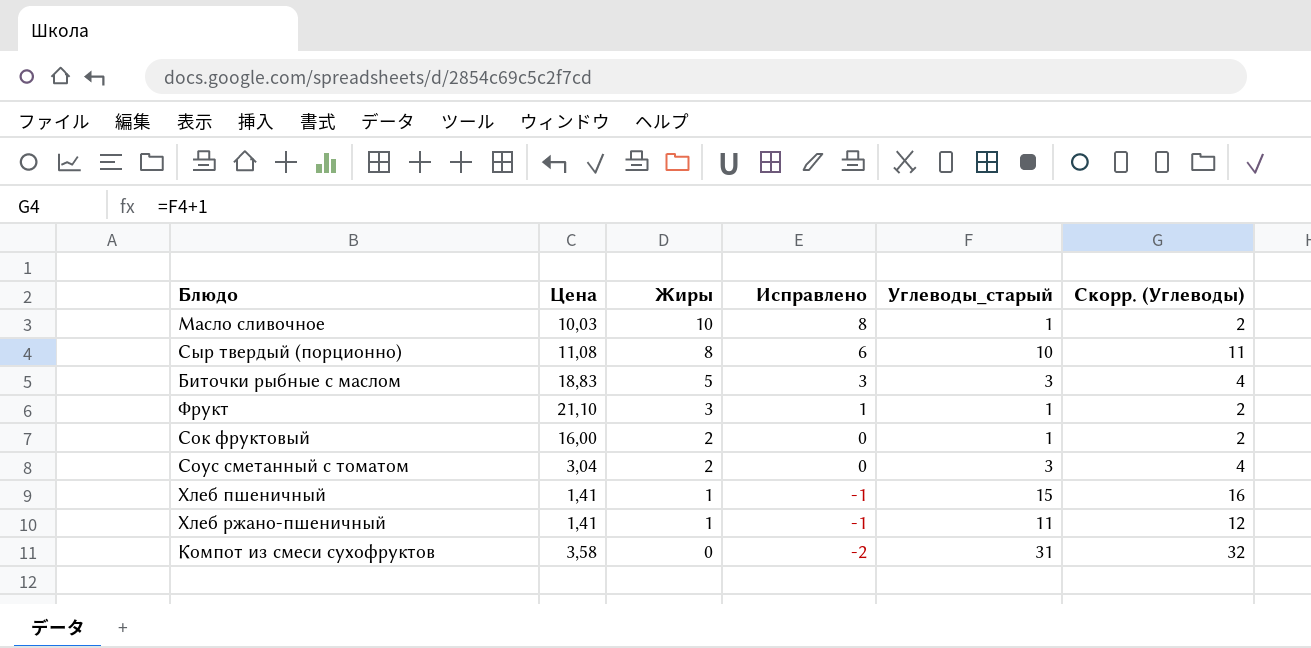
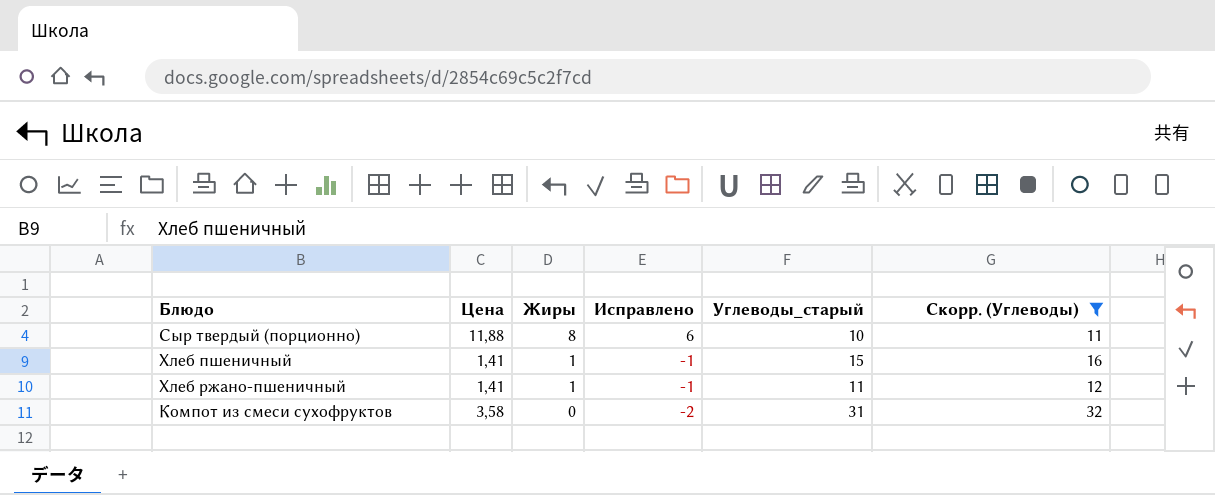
filter: none -> Скорр. (Углеводы) >= 11
Сыр твердый (порционно) | Цена: 11,08 -> 11,88

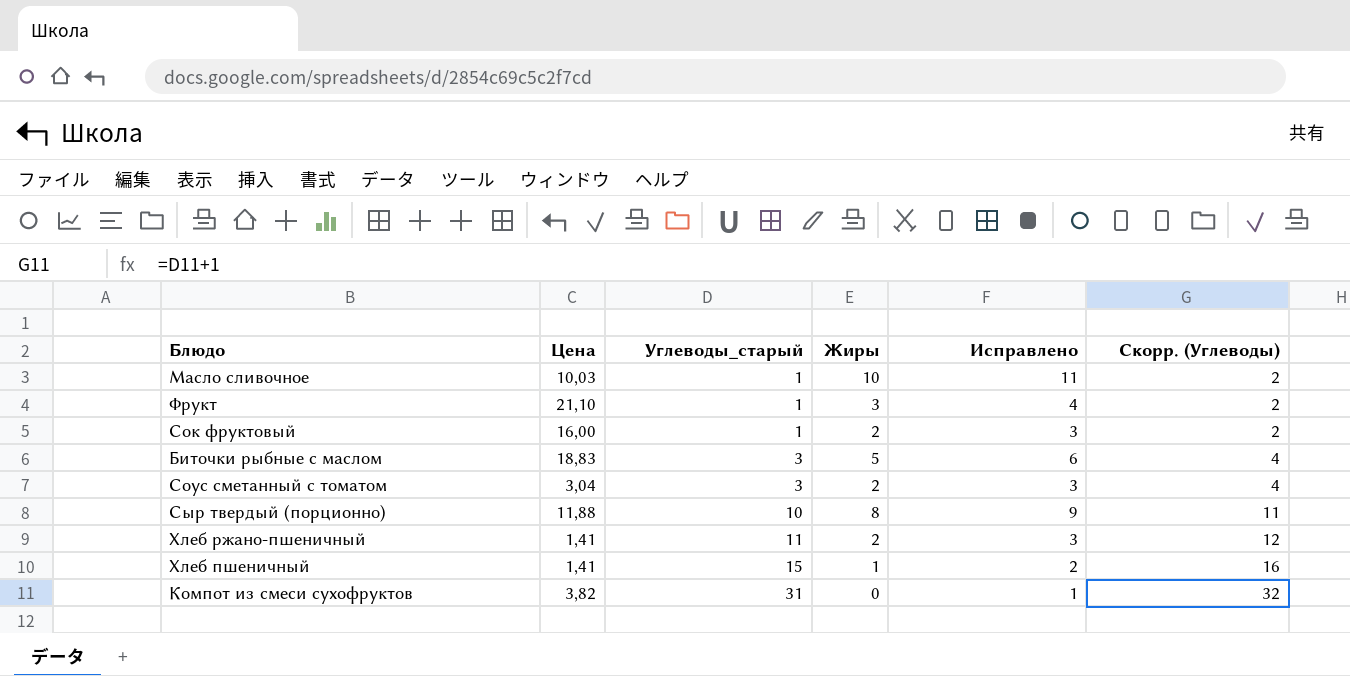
filter: Скорр. (Углеводы) >= 11 -> none
row order: Жиры descending -> Углеводы_старый ascending
column Углеводы_старый | position: 5 -> 3
column Исправлено | formula: [Жиры] - 2 -> [Жиры] + 1
Хлеб ржано-пшеничный | Жиры: 1 -> 2
Компот из смеси сухофруктов | Цена: 3,58 -> 3,82

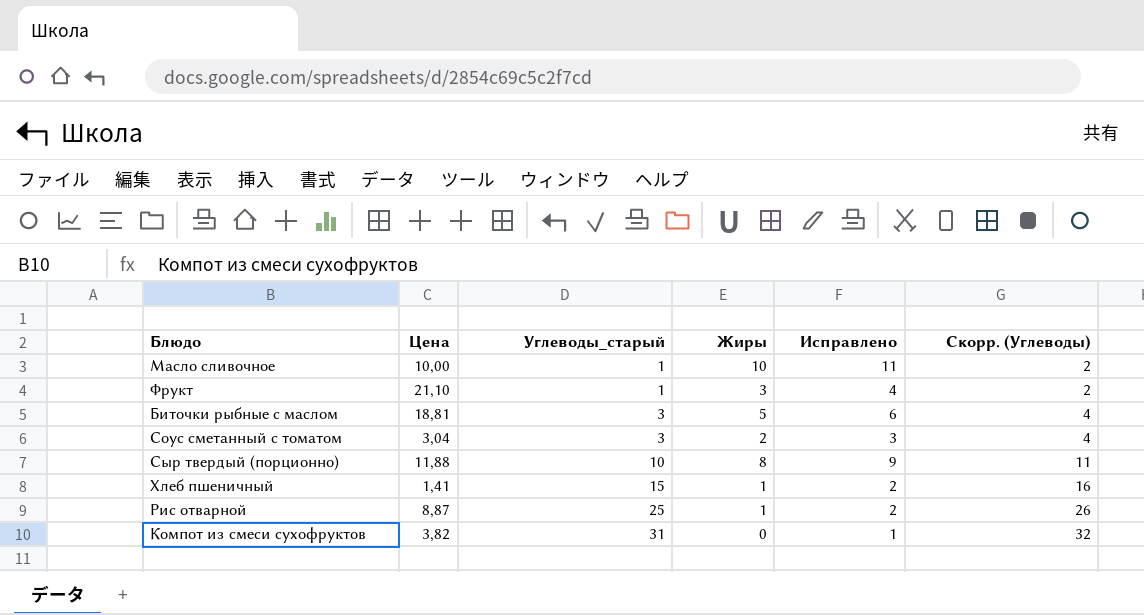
row Сок фруктовый: 16,00 | 1 | 2 | 3 | 2 -> none
row Хлеб ржано-пшеничный: 1,41 | 11 | 2 | 3 | 12 -> none
Масло сливочное | Цена: 10,03 -> 10,00
Биточки рыбные с маслом | Цена: 18,83 -> 18,81
row Рис отварной: none -> 8,87 | 25 | 1 | 2 | 26

